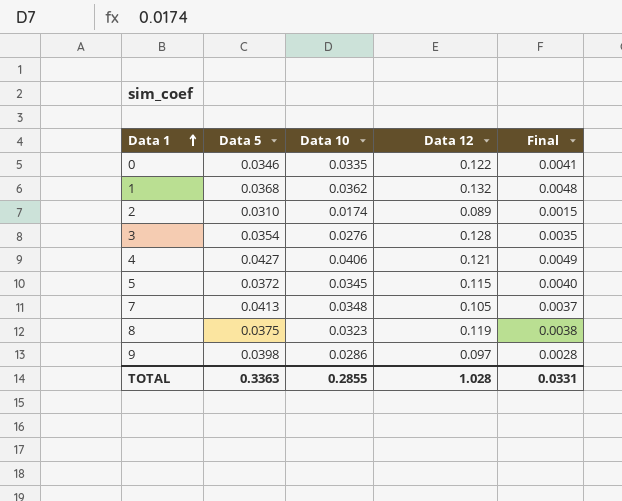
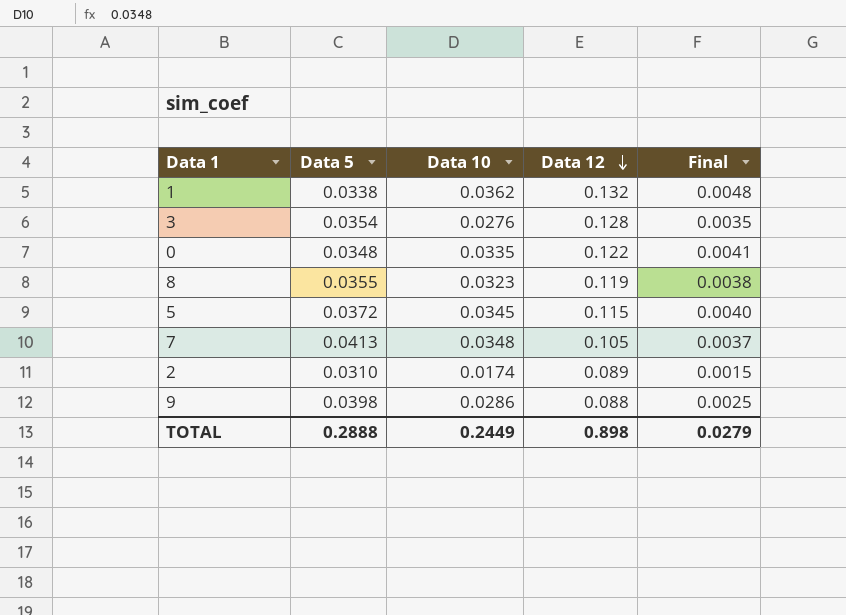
row order: Data 1 ascending -> Data 12 descending
row 4: 0.0427 | 0.0406 | 0.121 | 0.0049 -> none
1 | Data 5: 0.0368 -> 0.0338
0 | Data 5: 0.0346 -> 0.0348
8 | Data 5: 0.0375 -> 0.0355
9 | Data 12: 0.097 -> 0.088
9 | Final: 0.0028 -> 0.0025
TOTAL | Data 5: 0.3363 -> 0.2888
TOTAL | Data 10: 0.2855 -> 0.2449
TOTAL | Data 12: 1.028 -> 0.898
TOTAL | Final: 0.0331 -> 0.0279

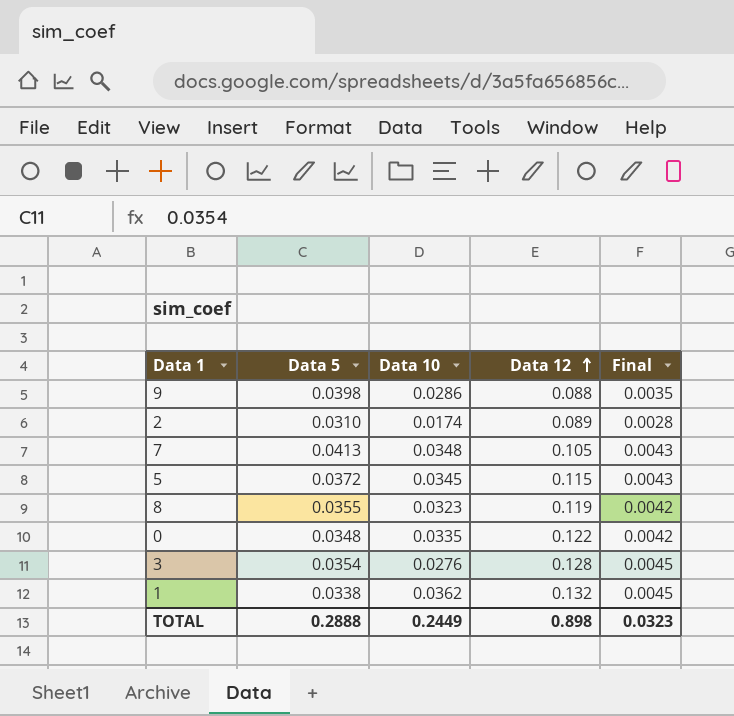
row order: Data 12 descending -> Data 12 ascending
column Final | formula: [Data 10] * [Data 12] -> [Data 5] * [Data 12]
TOTAL | Final: 0.0279 -> 0.0323

